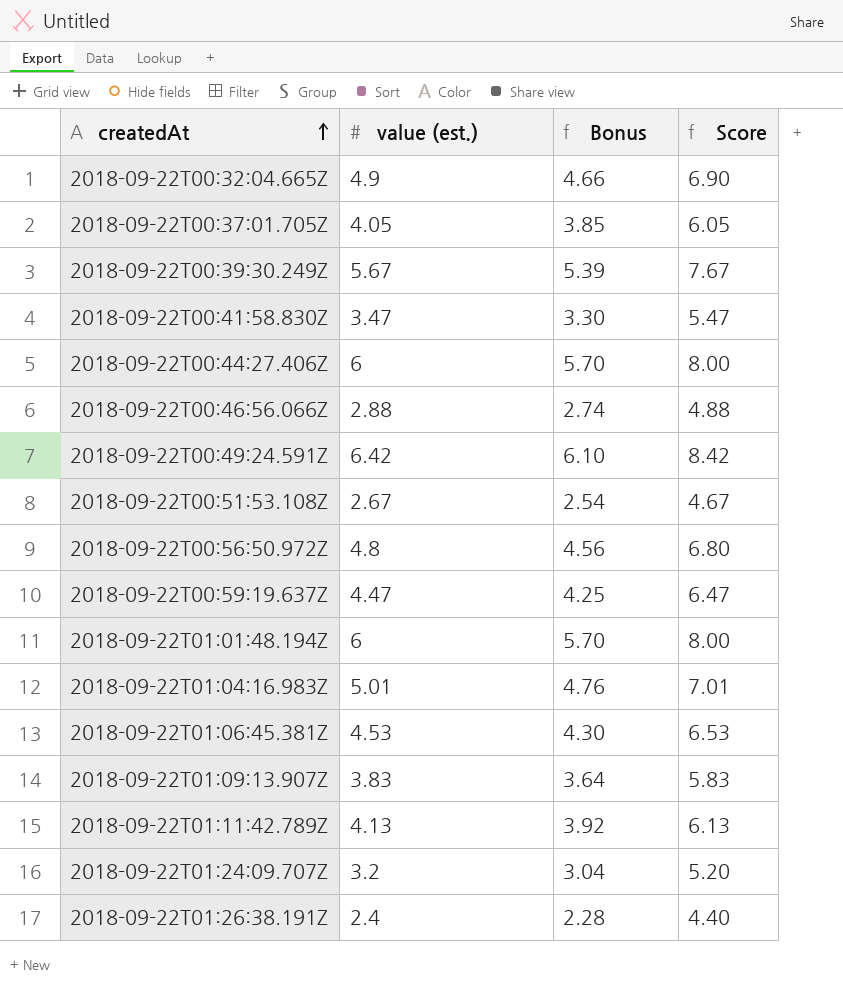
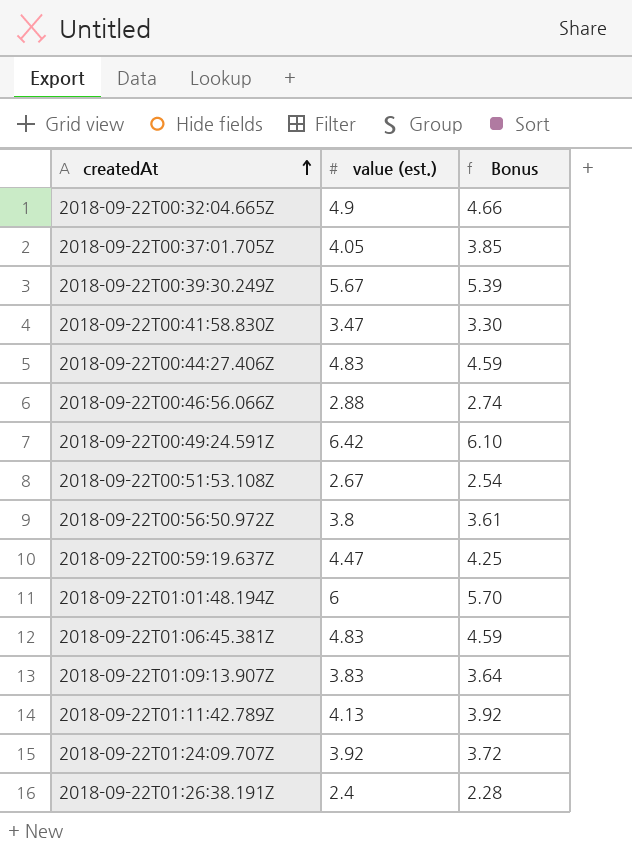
column Score | formula: [value (est.)] + 2 -> none
row 2018-09-22T01:04:16.983Z: 5.01 | 4.76 | 7.01 -> none
2018-09-22T00:44:27.406Z | value (est.): 6 -> 4.83
2018-09-22T00:44:27.406Z | Bonus: 5.70 -> 4.59
2018-09-22T00:56:50.972Z | value (est.): 4.8 -> 3.8
2018-09-22T00:56:50.972Z | Bonus: 4.56 -> 3.61
2018-09-22T01:06:45.381Z | value (est.): 4.53 -> 4.83
2018-09-22T01:06:45.381Z | Bonus: 4.30 -> 4.59
2018-09-22T01:24:09.707Z | value (est.): 3.2 -> 3.92
2018-09-22T01:24:09.707Z | Bonus: 3.04 -> 3.72

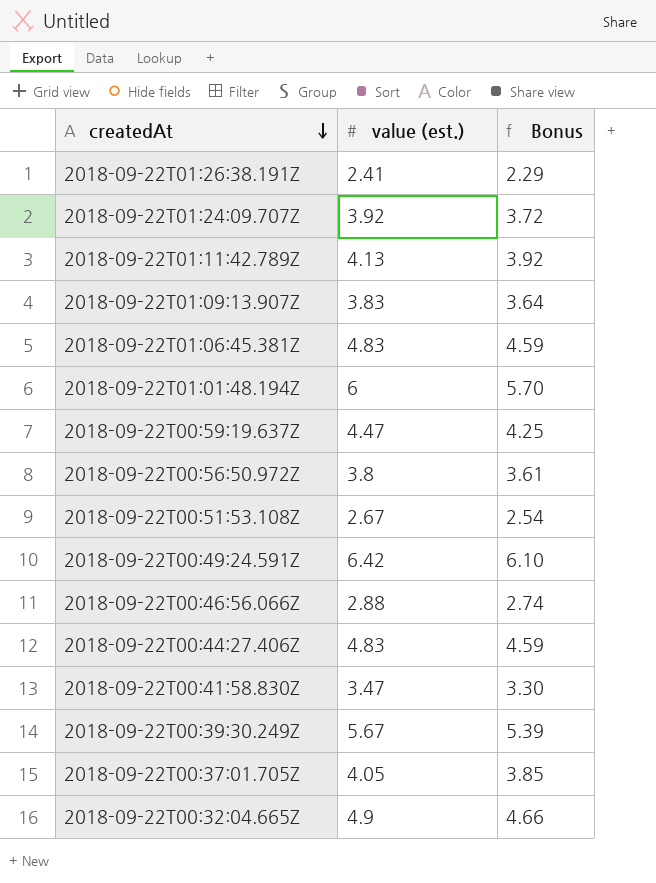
row order: createdAt ascending -> createdAt descending
2018-09-22T01:26:38.191Z | value (est.): 2.4 -> 2.41
2018-09-22T01:26:38.191Z | Bonus: 2.28 -> 2.29

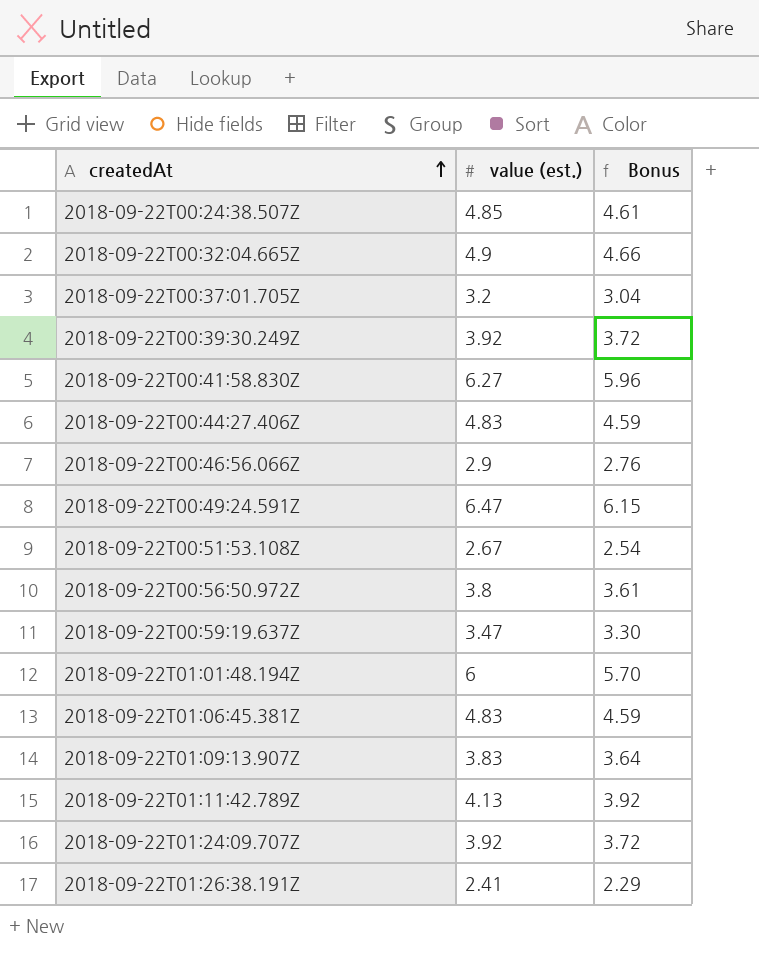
row order: createdAt descending -> createdAt ascending
row 2018-09-22T00:24:38.507Z: none -> 4.85 | 4.61
2018-09-22T00:37:01.705Z | value (est.): 4.05 -> 3.2
2018-09-22T00:37:01.705Z | Bonus: 3.85 -> 3.04
2018-09-22T00:39:30.249Z | value (est.): 5.67 -> 3.92
2018-09-22T00:39:30.249Z | Bonus: 5.39 -> 3.72
2018-09-22T00:41:58.830Z | value (est.): 3.47 -> 6.27
2018-09-22T00:41:58.830Z | Bonus: 3.30 -> 5.96
2018-09-22T00:46:56.066Z | value (est.): 2.88 -> 2.9
2018-09-22T00:46:56.066Z | Bonus: 2.74 -> 2.76
2018-09-22T00:49:24.591Z | value (est.): 6.42 -> 6.47
2018-09-22T00:49:24.591Z | Bonus: 6.10 -> 6.15
2018-09-22T00:59:19.637Z | value (est.): 4.47 -> 3.47
2018-09-22T00:59:19.637Z | Bonus: 4.25 -> 3.30

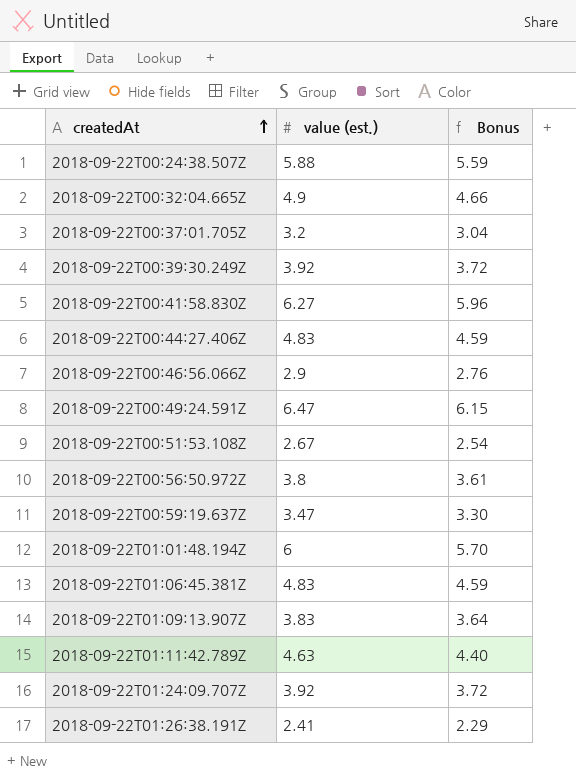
2018-09-22T00:24:38.507Z | value (est.): 4.85 -> 5.88
2018-09-22T00:24:38.507Z | Bonus: 4.61 -> 5.59
2018-09-22T01:11:42.789Z | value (est.): 4.13 -> 4.63
2018-09-22T01:11:42.789Z | Bonus: 3.92 -> 4.40

